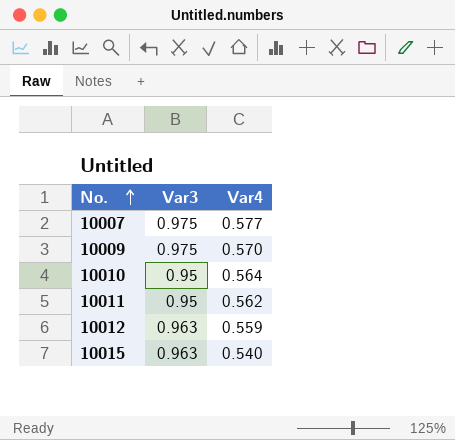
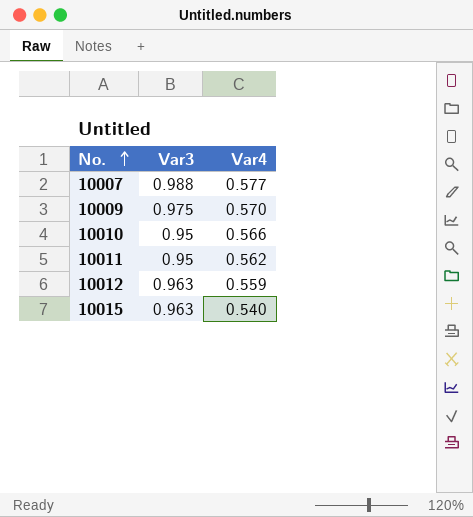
10007 | Var3: 0.975 -> 0.988
10010 | Var4: 0.564 -> 0.566

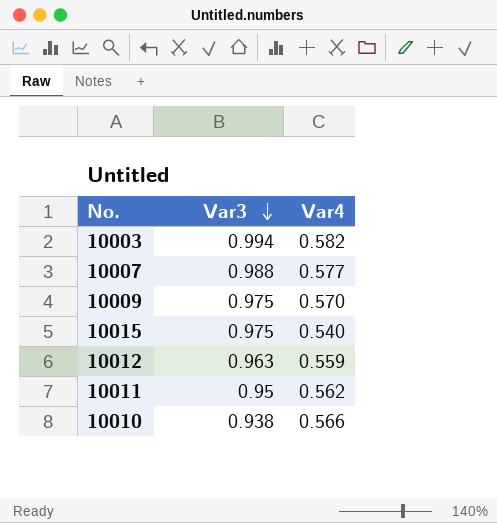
row order: No. ascending -> Var3 descending
row 10003: none -> 0.994 | 0.582
10015 | Var3: 0.963 -> 0.975
10010 | Var3: 0.95 -> 0.938

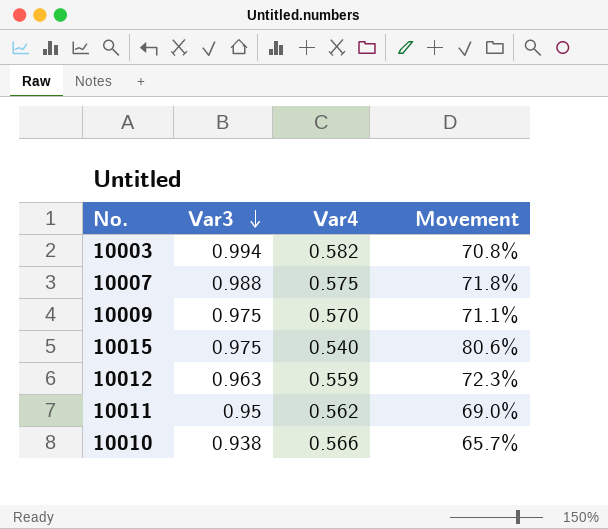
column Movement | formula: none -> ([Var3] - [Var4]) / [Var4]
10007 | Var4: 0.577 -> 0.575

